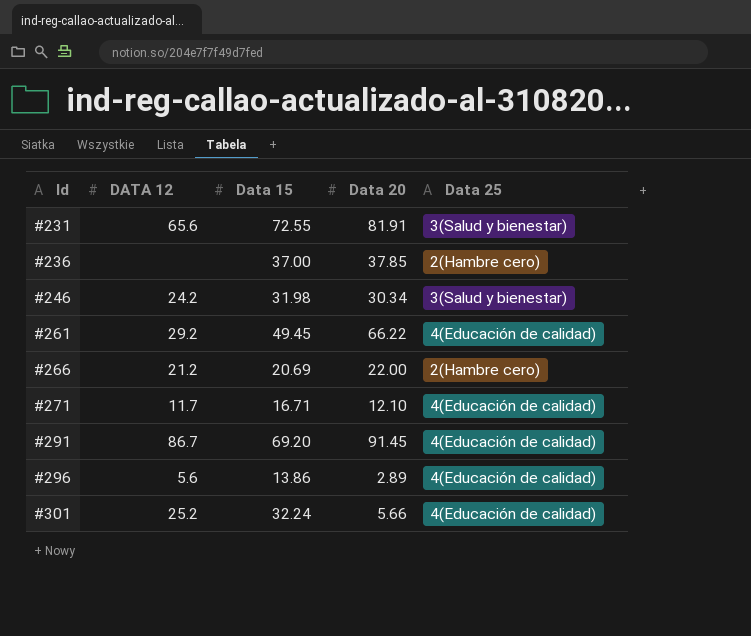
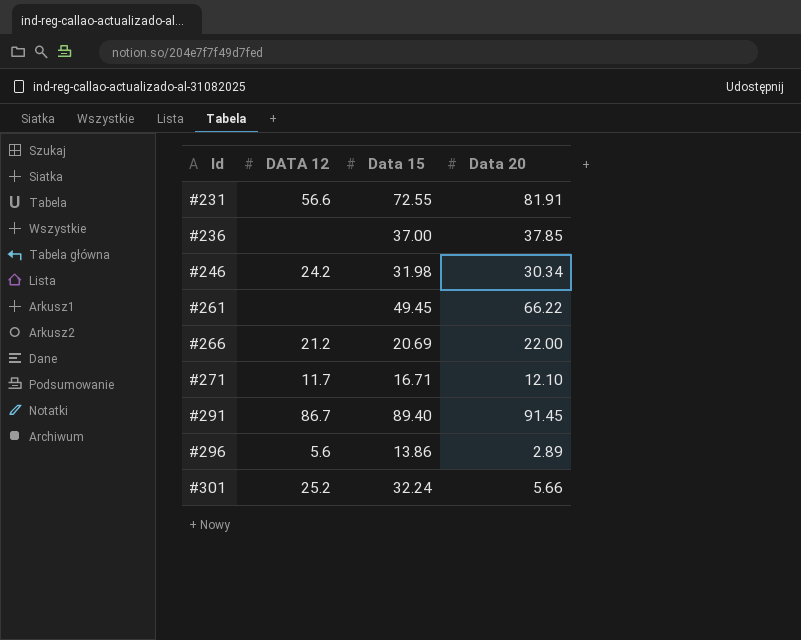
column Data 25 | position: 5 -> none
#231 | DATA 12: 65.6 -> 56.6
#261 | DATA 12: 29.2 -> none
#291 | Data 15: 69.20 -> 89.40

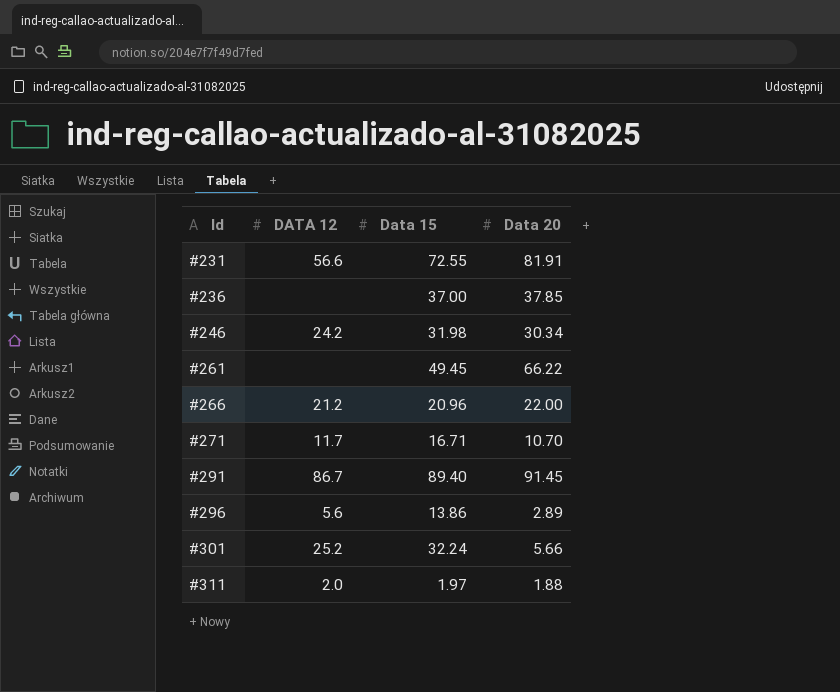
#266 | Data 15: 20.69 -> 20.96
#271 | Data 20: 12.10 -> 10.70
row #311: none -> 2.0 | 1.97 | 1.88

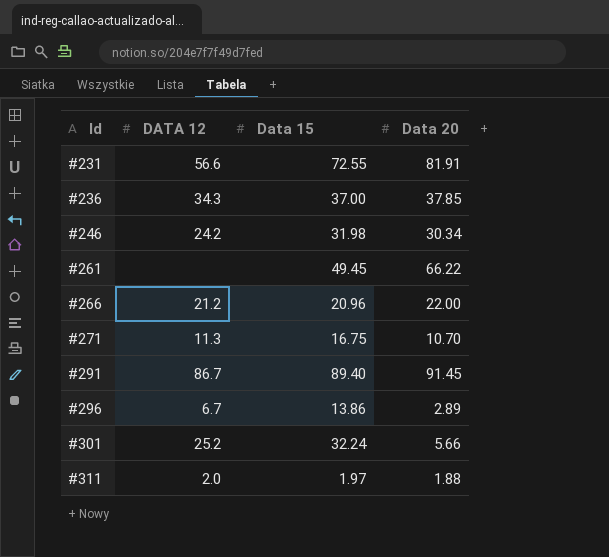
#236 | DATA 12: none -> 34.3
#271 | DATA 12: 11.7 -> 11.3
#271 | Data 15: 16.71 -> 16.75
#296 | DATA 12: 5.6 -> 6.7

